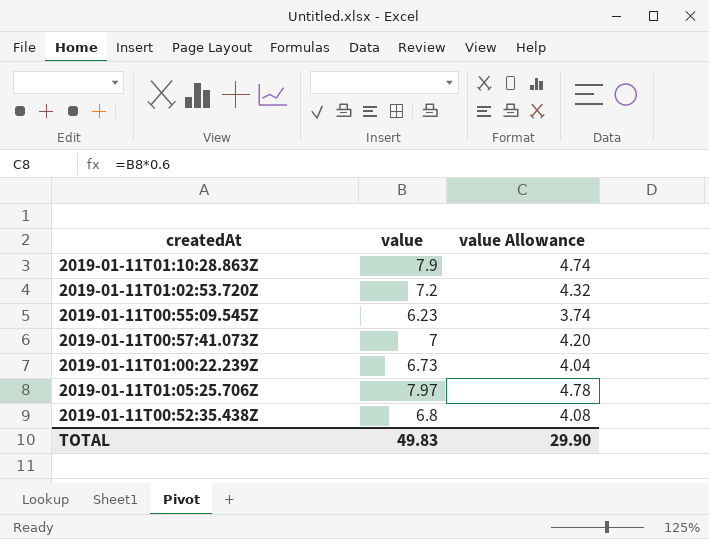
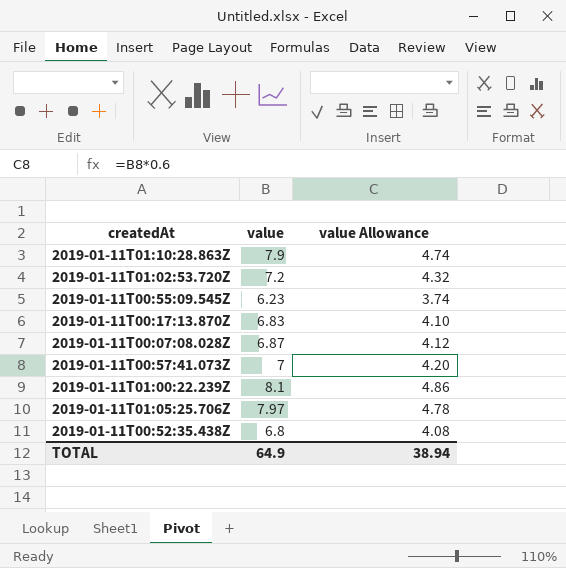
row 2019-01-11T00:17:13.870Z: none -> 6.83 | 4.10
row 2019-01-11T00:07:08.028Z: none -> 6.87 | 4.12
2019-01-11T01:00:22.239Z | value: 6.73 -> 8.1
2019-01-11T01:00:22.239Z | value Allowance: 4.04 -> 4.86
TOTAL | value: 49.83 -> 64.9
TOTAL | value Allowance: 29.90 -> 38.94

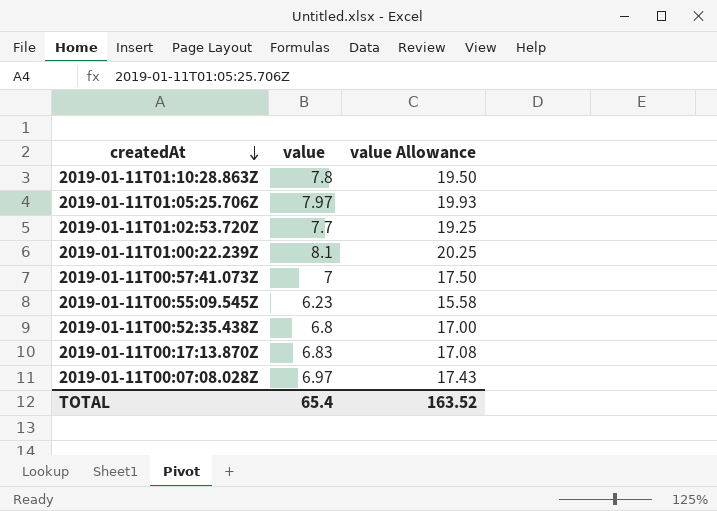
row order: none -> createdAt descending
column value Allowance | formula: [value] * 0.6 -> [value] * 2.5
2019-01-11T01:10:28.863Z | value: 7.9 -> 7.8
2019-01-11T01:02:53.720Z | value: 7.2 -> 7.7
2019-01-11T00:07:08.028Z | value: 6.87 -> 6.97
TOTAL | value: 64.9 -> 65.4
TOTAL | value Allowance: 38.94 -> 163.52

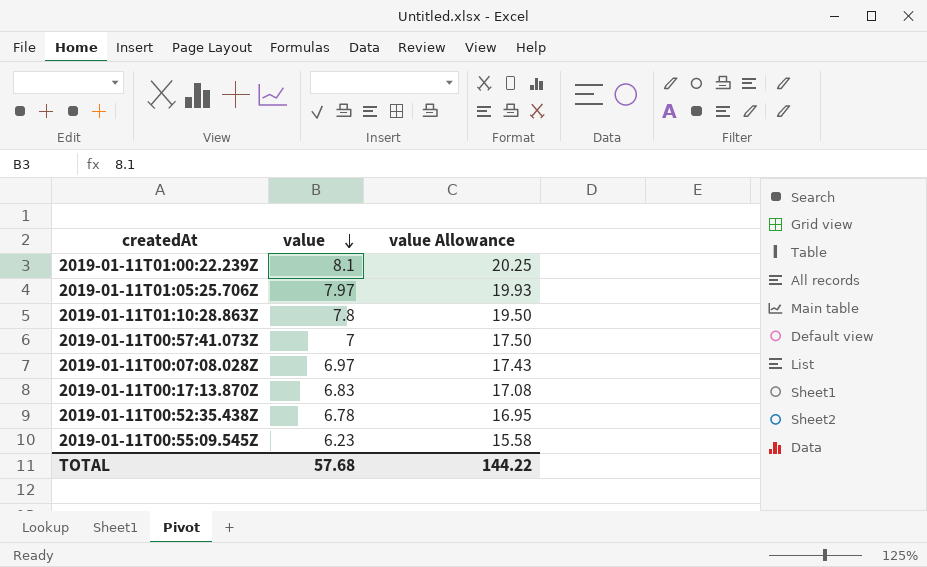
row order: createdAt descending -> value descending
row 2019-01-11T01:02:53.720Z: 7.7 | 19.25 -> none
2019-01-11T00:52:35.438Z | value: 6.8 -> 6.78
2019-01-11T00:52:35.438Z | value Allowance: 17.00 -> 16.95
TOTAL | value: 65.4 -> 57.68
TOTAL | value Allowance: 163.52 -> 144.22

